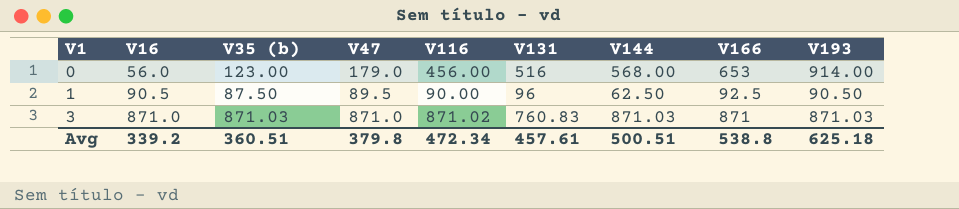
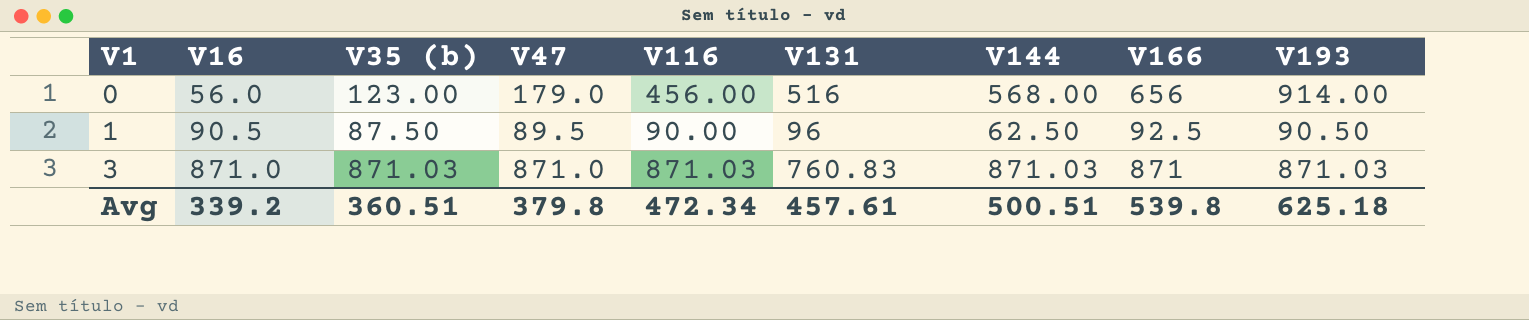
0 | V166: 653 -> 656
3 | V116: 871.02 -> 871.03
Avg | V166: 538.8 -> 539.8

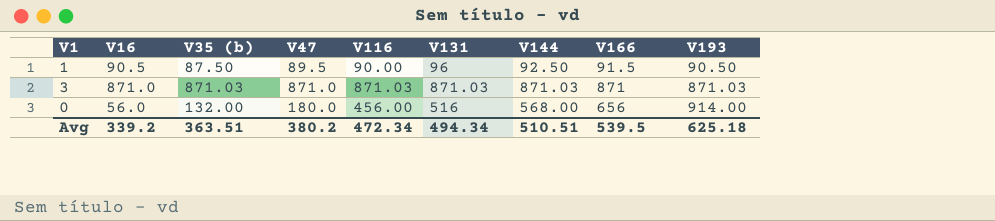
row order: V1 ascending -> V193 ascending
1 | V144: 62.50 -> 92.50
1 | V166: 92.5 -> 91.5
3 | V131: 760.83 -> 871.03
0 | V35 (b): 123.00 -> 132.00
0 | V47: 179.0 -> 180.0
Avg | V35 (b): 360.51 -> 363.51
Avg | V47: 379.8 -> 380.2
Avg | V131: 457.61 -> 494.34
Avg | V144: 500.51 -> 510.51
Avg | V166: 539.8 -> 539.5

